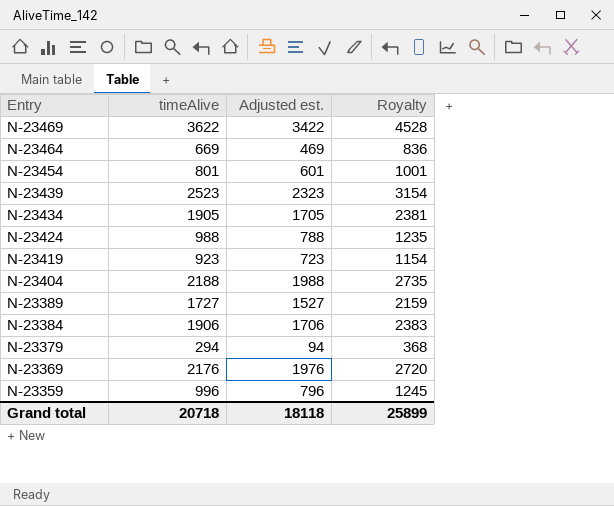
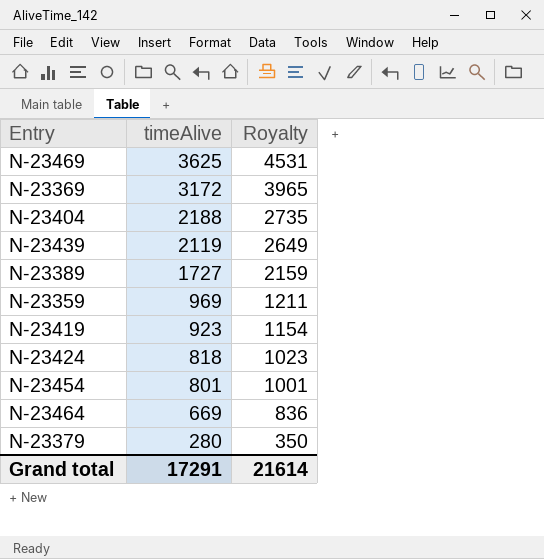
row order: Entry descending -> timeAlive descending
column Adjusted est. | formula: [timeAlive] - 200 -> none
row N-23434: 1905 | 1705 | 2381 -> none
row N-23384: 1906 | 1706 | 2383 -> none
N-23469 | timeAlive: 3622 -> 3625
N-23469 | Royalty: 4528 -> 4531
N-23369 | timeAlive: 2176 -> 3172
N-23369 | Royalty: 2720 -> 3965
N-23439 | timeAlive: 2523 -> 2119
N-23439 | Royalty: 3154 -> 2649
N-23359 | timeAlive: 996 -> 969
N-23359 | Royalty: 1245 -> 1211
N-23424 | timeAlive: 988 -> 818
N-23424 | Royalty: 1235 -> 1023
N-23379 | timeAlive: 294 -> 280
N-23379 | Royalty: 368 -> 350
Grand total | timeAlive: 20718 -> 17291
Grand total | Royalty: 25899 -> 21614

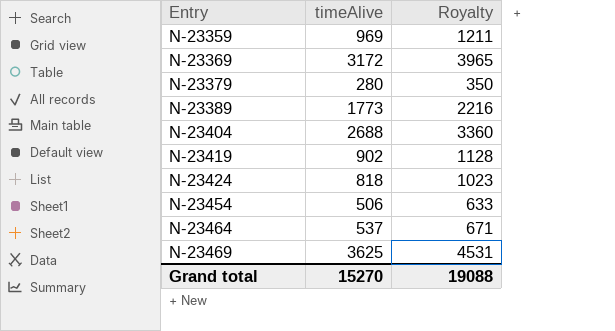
row order: timeAlive descending -> Entry ascending
row N-23439: 2119 | 2649 -> none
N-23389 | timeAlive: 1727 -> 1773
N-23389 | Royalty: 2159 -> 2216
N-23404 | timeAlive: 2188 -> 2688
N-23404 | Royalty: 2735 -> 3360
N-23419 | timeAlive: 923 -> 902
N-23419 | Royalty: 1154 -> 1128
N-23454 | timeAlive: 801 -> 506
N-23454 | Royalty: 1001 -> 633
N-23464 | timeAlive: 669 -> 537
N-23464 | Royalty: 836 -> 671
Grand total | timeAlive: 17291 -> 15270
Grand total | Royalty: 21614 -> 19088

